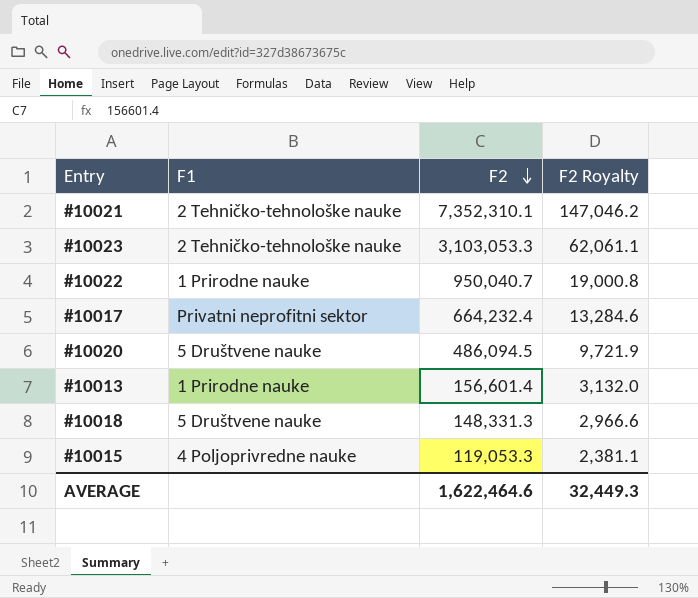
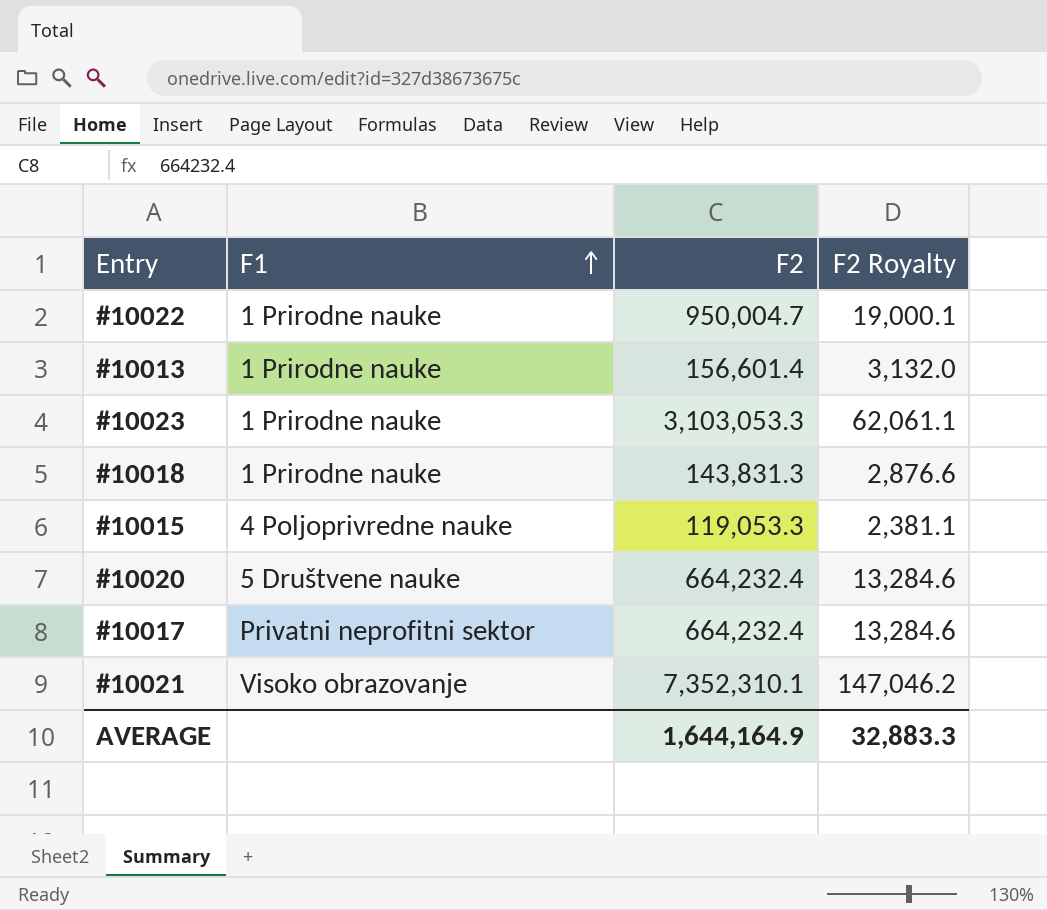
row order: F2 descending -> F1 ascending
#10022 | F2: 950,040.7 -> 950,004.7
#10022 | F2 Royalty: 19,000.8 -> 19,000.1
#10023 | F1: 2 Tehničko-tehnološke nauke -> 1 Prirodne nauke
#10018 | F1: 5 Društvene nauke -> 1 Prirodne nauke
#10018 | F2: 148,331.3 -> 143,831.3
#10018 | F2 Royalty: 2,966.6 -> 2,876.6
#10020 | F2: 486,094.5 -> 664,232.4
#10020 | F2 Royalty: 9,721.9 -> 13,284.6
#10021 | F1: 2 Tehničko-tehnološke nauke -> Visoko obrazovanje
AVERAGE | F2: 1,622,464.6 -> 1,644,164.9
AVERAGE | F2 Royalty: 32,449.3 -> 32,883.3

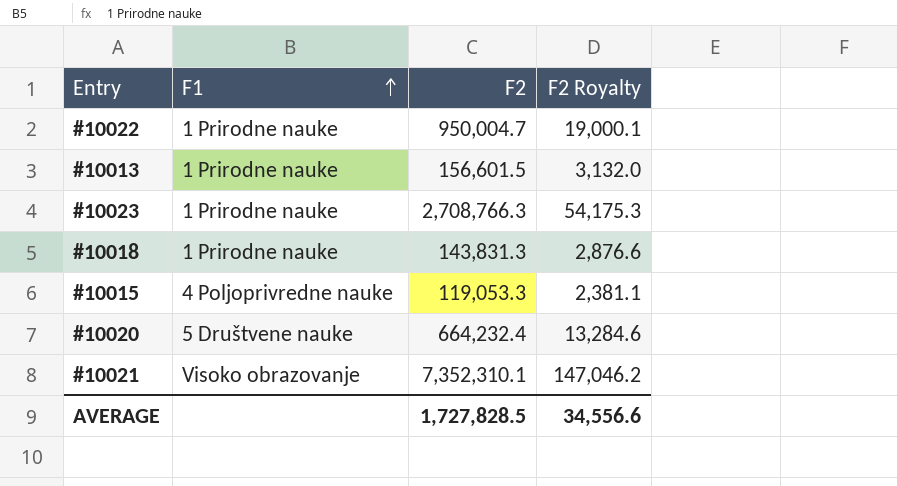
row #10017: Privatni neprofitni sektor | 664,232.4 | 13,284.6 -> none
#10013 | F2: 156,601.4 -> 156,601.5
#10023 | F2: 3,103,053.3 -> 2,708,766.3
#10023 | F2 Royalty: 62,061.1 -> 54,175.3
AVERAGE | F2: 1,644,164.9 -> 1,727,828.5
AVERAGE | F2 Royalty: 32,883.3 -> 34,556.6

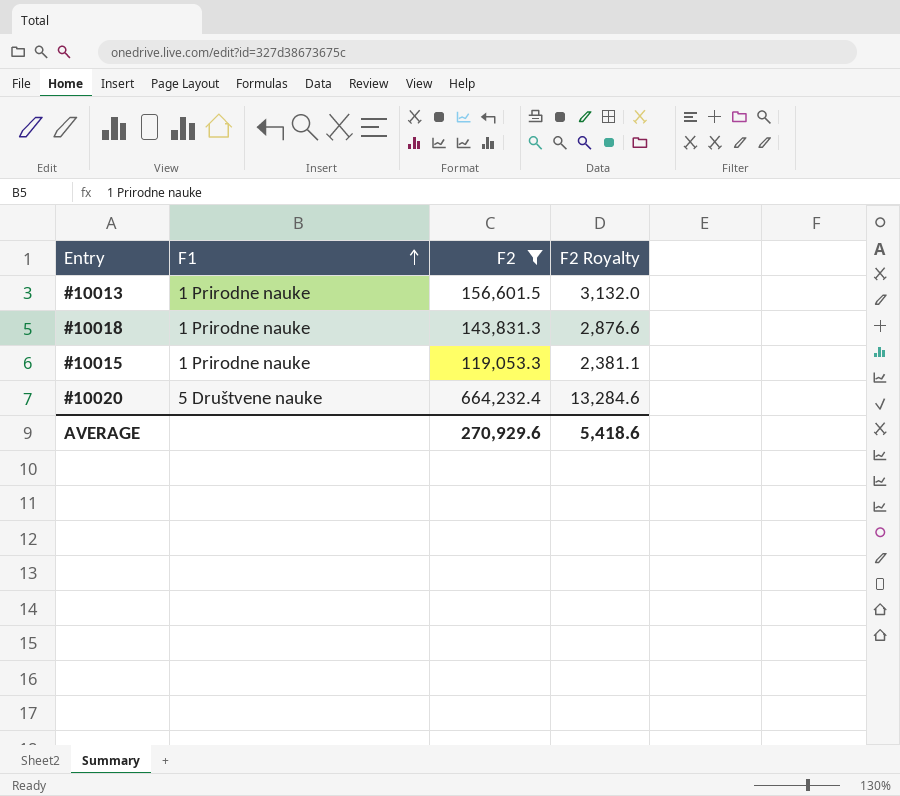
filter: none -> F2 <= 664,232.4
#10015 | F1: 4 Poljoprivredne nauke -> 1 Prirodne nauke
AVERAGE | F2: 1,727,828.5 -> 270,929.6
AVERAGE | F2 Royalty: 34,556.6 -> 5,418.6

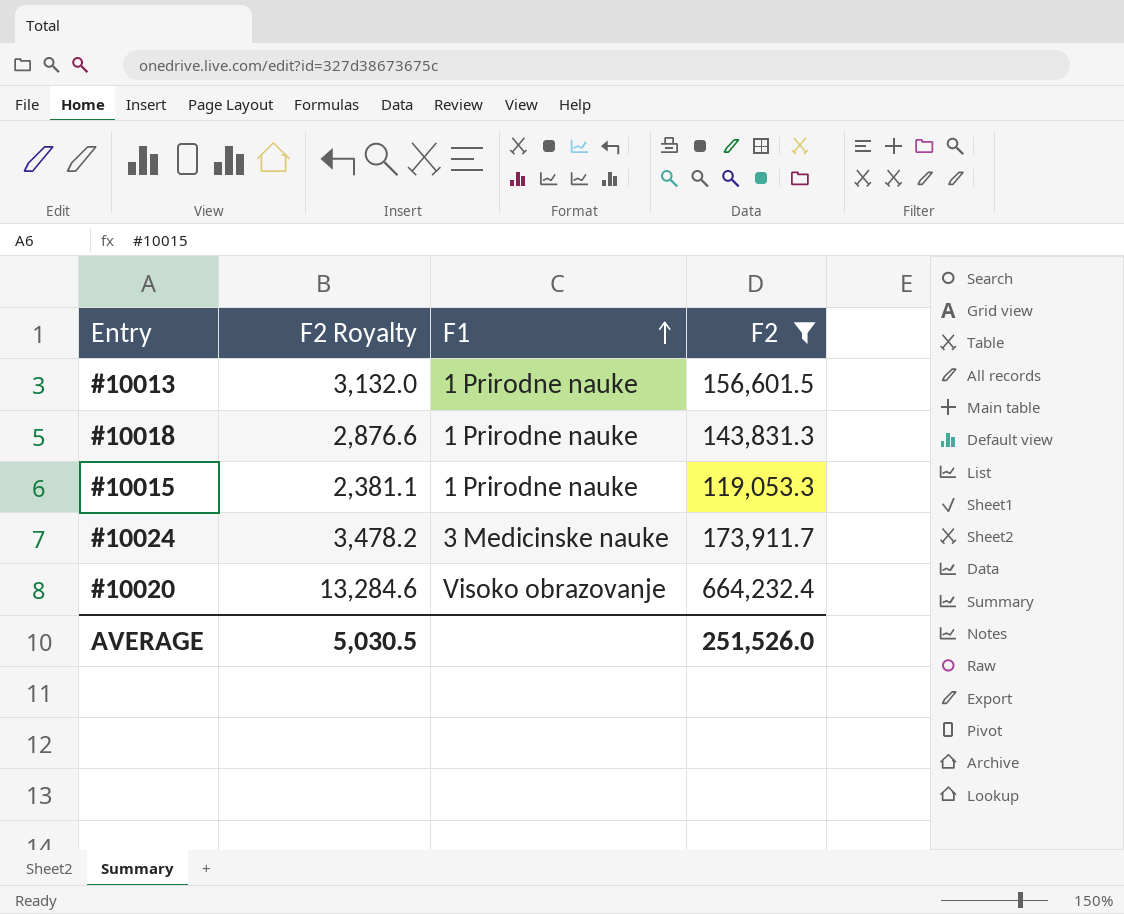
column F2 Royalty | position: 4 -> 2
row #10024: none -> 3,478.2 | 3 Medicinske nauke | 173,911.7
#10020 | F1: 5 Društvene nauke -> Visoko obrazovanje
AVERAGE | F2 Royalty: 5,418.6 -> 5,030.5
AVERAGE | F2: 270,929.6 -> 251,526.0

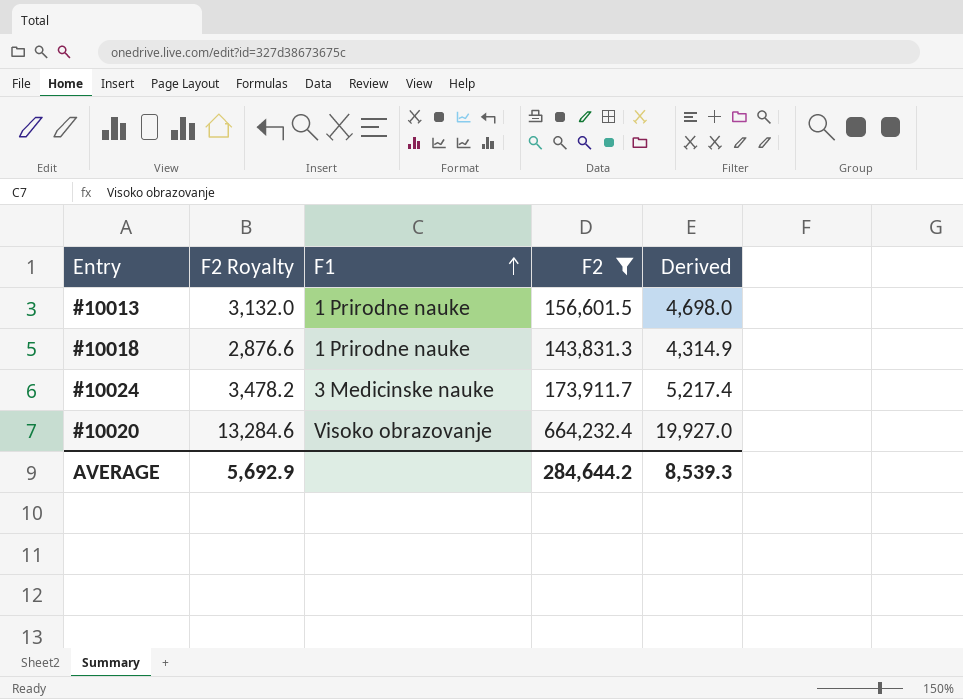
column Derived | formula: none -> [F2] * 0.03
row #10015: 2,381.1 | 1 Prirodne nauke | 119,053.3 -> none
AVERAGE | F2 Royalty: 5,030.5 -> 5,692.9
AVERAGE | F2: 251,526.0 -> 284,644.2

